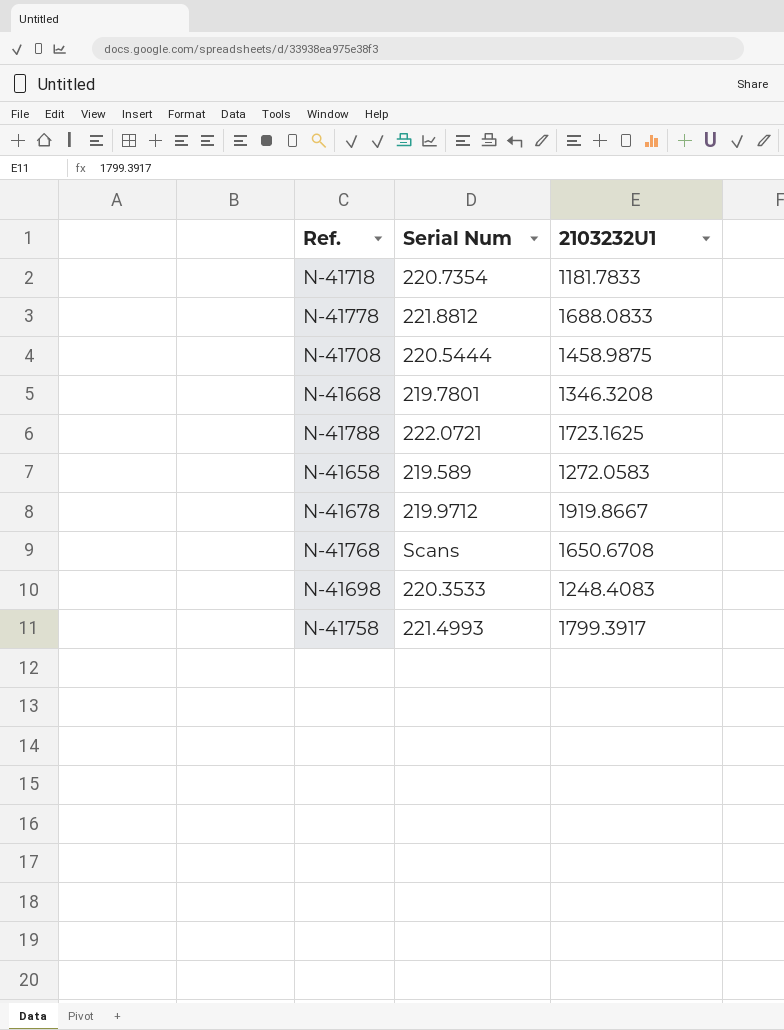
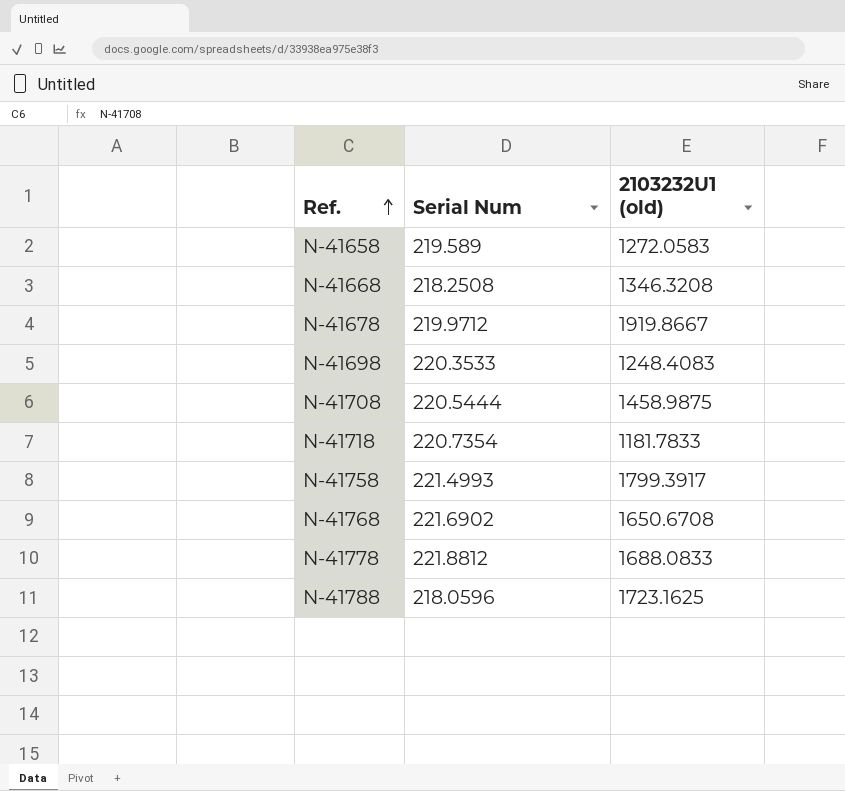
row order: none -> Ref. ascending
column name: 2103232U1 -> 2103232U1 (old)
N-41668 | Serial Num: 219.7801 -> 218.2508
N-41768 | Serial Num: Scans -> 221.6902
N-41788 | Serial Num: 222.0721 -> 218.0596

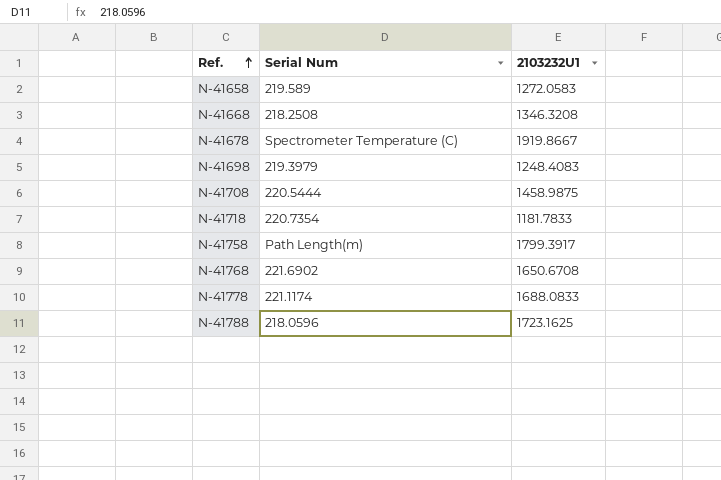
column name: 2103232U1 (old) -> 2103232U1
N-41678 | Serial Num: 219.9712 -> Spectrometer Temperature (C)
N-41698 | Serial Num: 220.3533 -> 219.3979
N-41758 | Serial Num: 221.4993 -> Path Length(m)
N-41778 | Serial Num: 221.8812 -> 221.1174

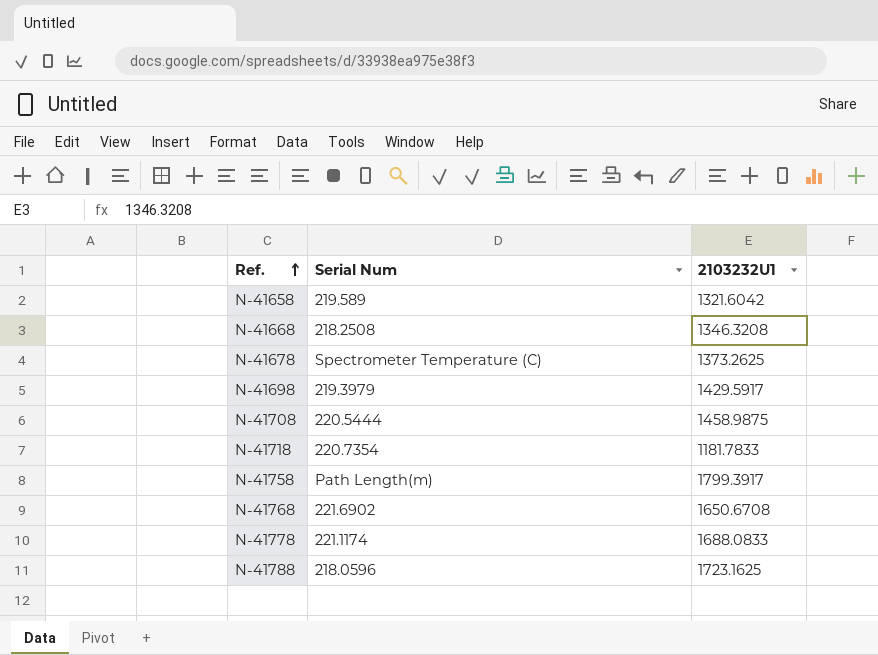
N-41658 | 2103232U1: 1272.0583 -> 1321.6042
N-41678 | 2103232U1: 1919.8667 -> 1373.2625
N-41698 | 2103232U1: 1248.4083 -> 1429.5917

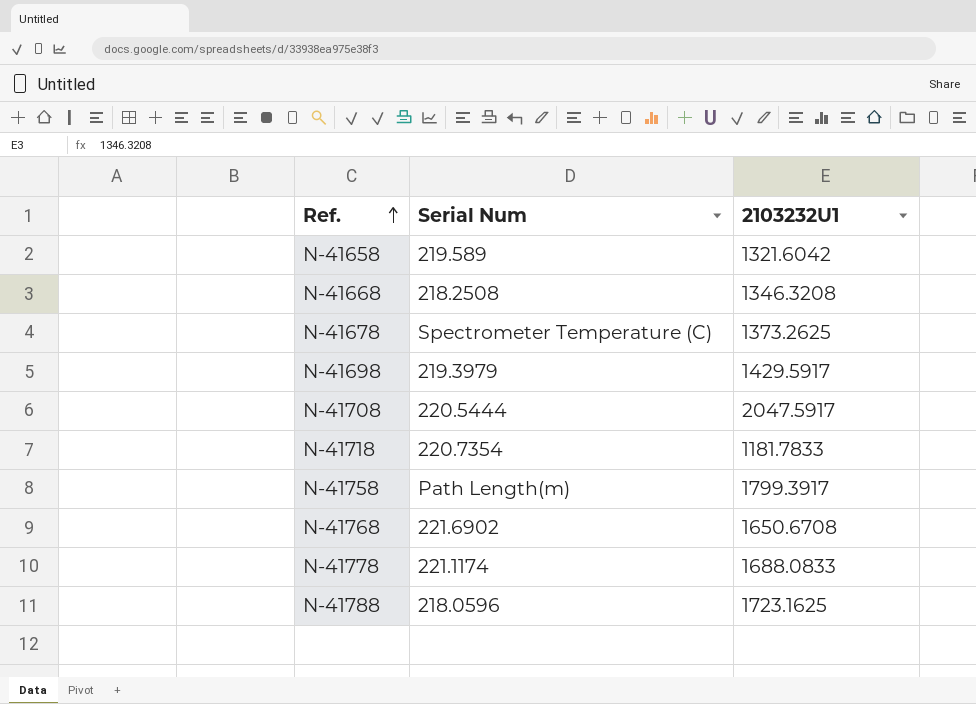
N-41708 | 2103232U1: 1458.9875 -> 2047.5917

